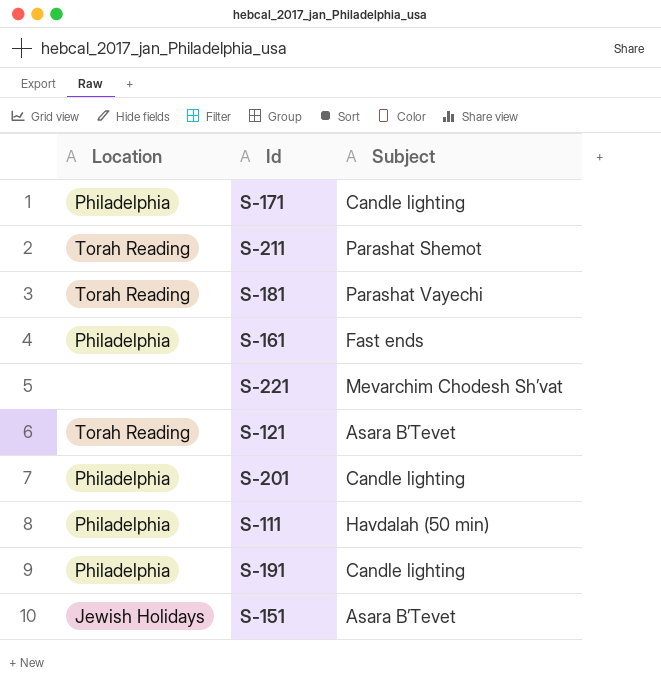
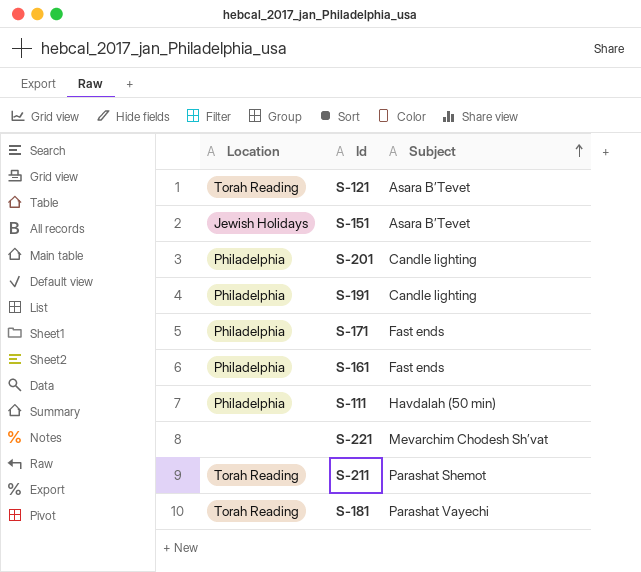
row order: none -> Subject ascending
S-171 | Subject: Candle lighting -> Fast ends

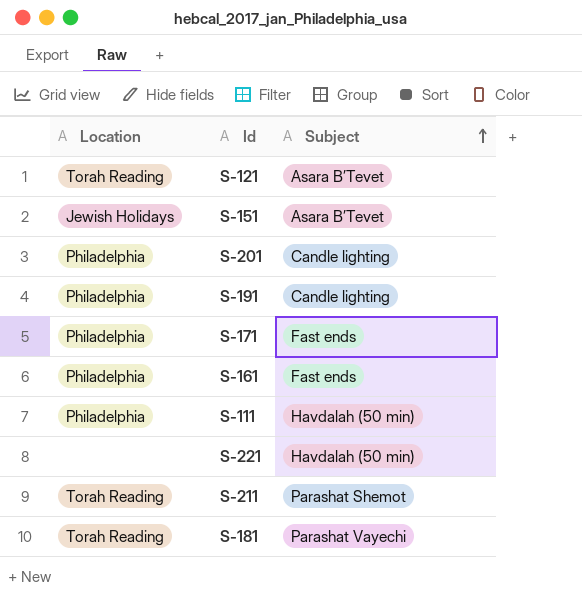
S-221 | Subject: Mevarchim Chodesh Sh’vat -> Havdalah (50 min)

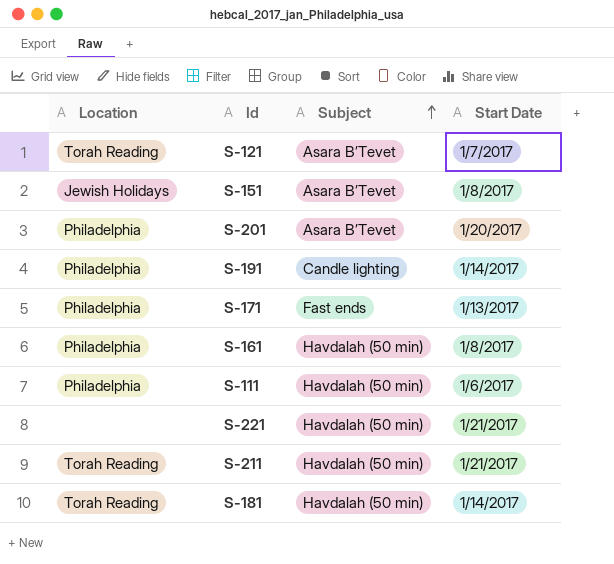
column Start Date | position: none -> 4
S-201 | Subject: Candle lighting -> Asara B’Tevet
S-161 | Subject: Fast ends -> Havdalah (50 min)
S-211 | Subject: Parashat Shemot -> Havdalah (50 min)
S-181 | Subject: Parashat Vayechi -> Havdalah (50 min)

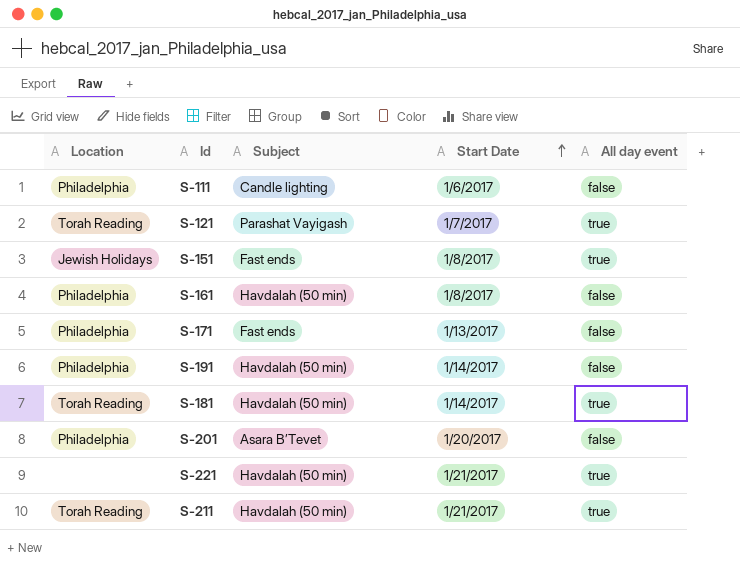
row order: Subject ascending -> Start Date ascending
column All day event | position: none -> 5
S-111 | Subject: Havdalah (50 min) -> Candle lighting
S-121 | Subject: Asara B’Tevet -> Parashat Vayigash
S-151 | Subject: Asara B’Tevet -> Fast ends
S-191 | Subject: Candle lighting -> Havdalah (50 min)

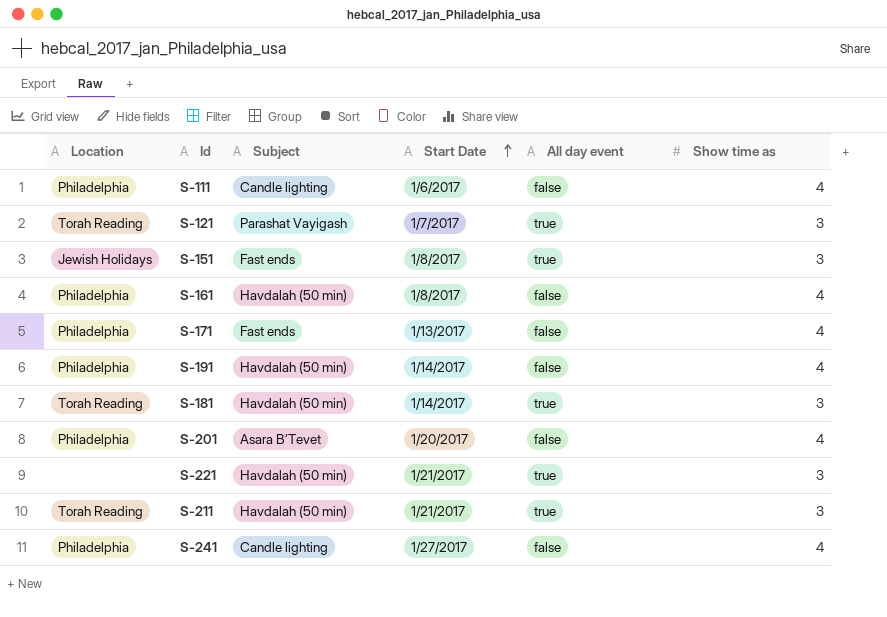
column Show time as | position: none -> 6
row S-241: none -> Philadelphia | Candle lighting | 1/27/2017 | false | 4

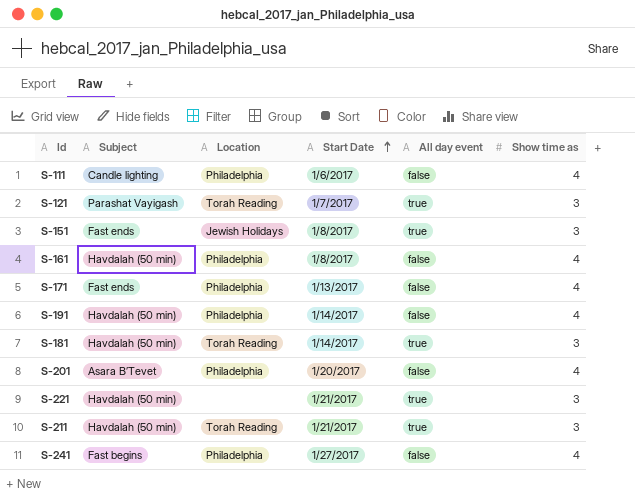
column Location | position: 1 -> 3
S-241 | Subject: Candle lighting -> Fast begins

